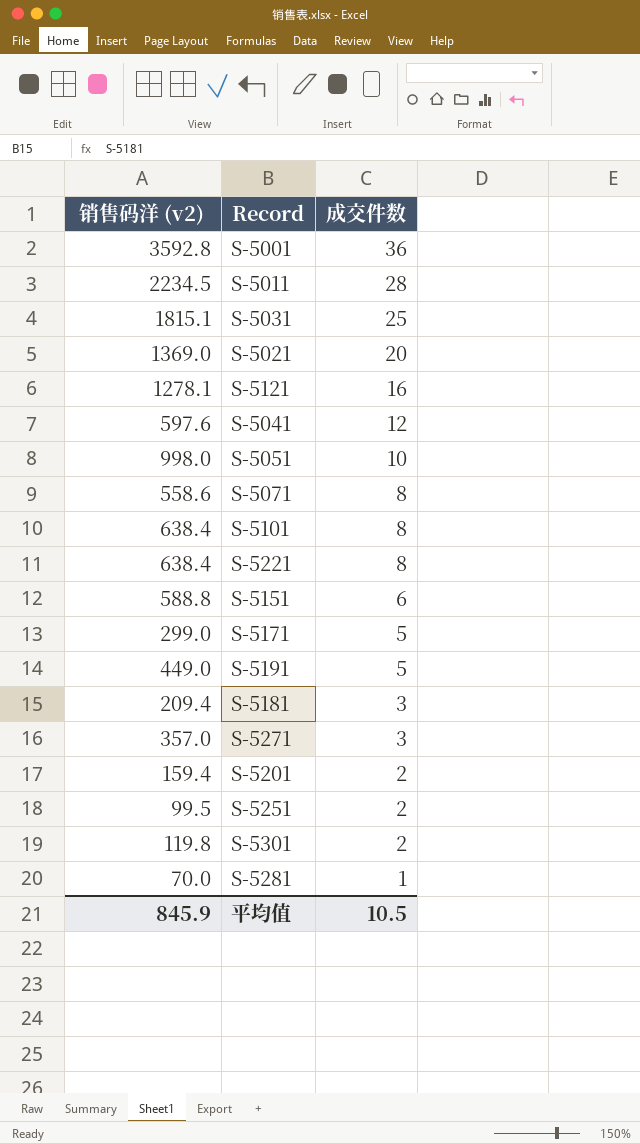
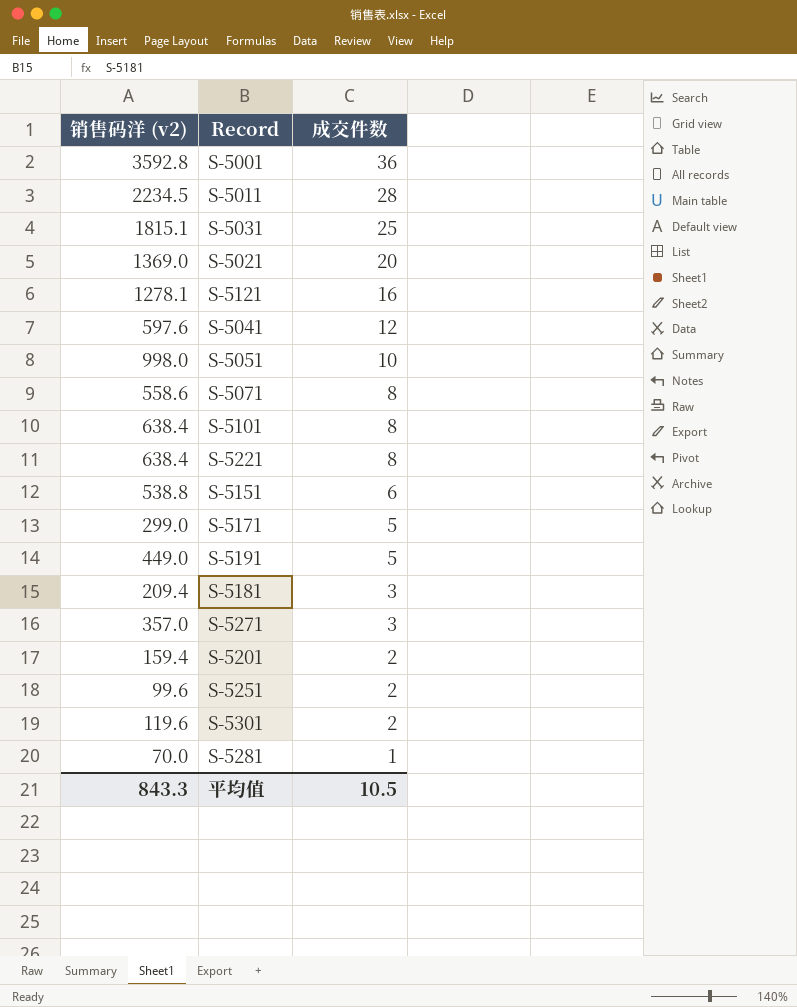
S-5151 | 销售码洋 (v2): 588.8 -> 538.8
S-5251 | 销售码洋 (v2): 99.5 -> 99.6
S-5301 | 销售码洋 (v2): 119.8 -> 119.6
平均值 | 销售码洋 (v2): 845.9 -> 843.3

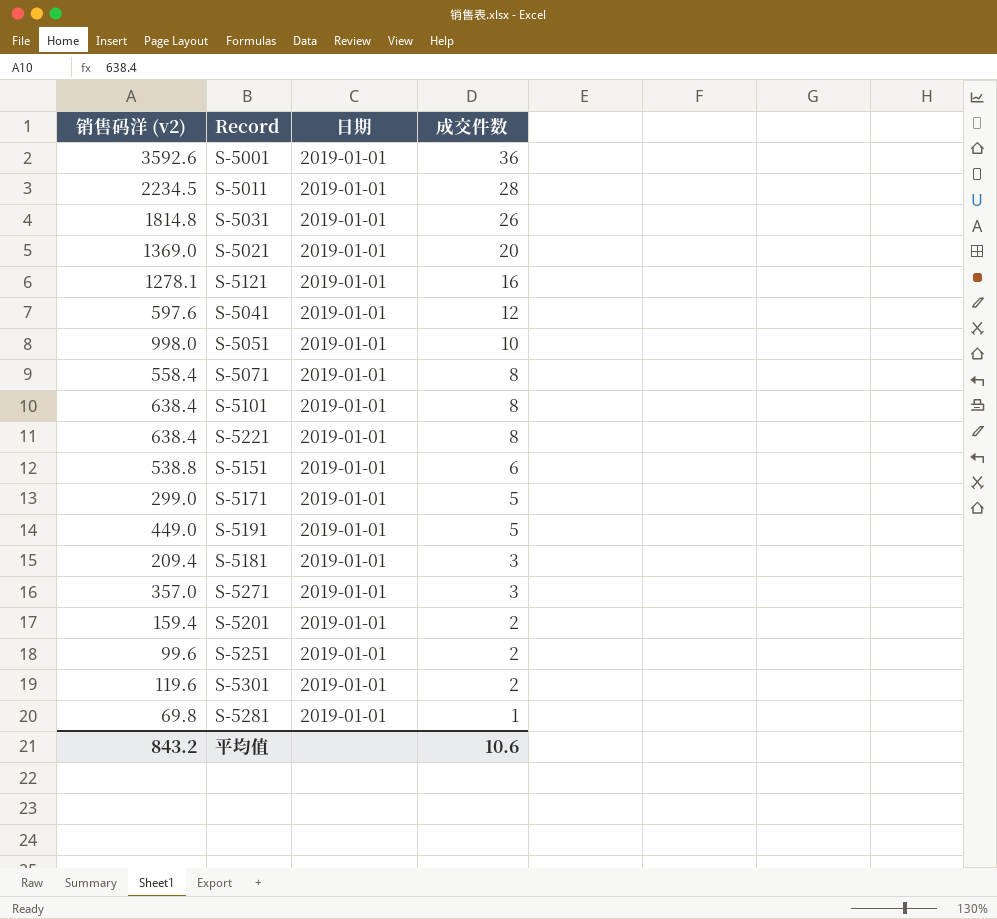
column 日期 | position: none -> 3
S-5001 | 销售码洋 (v2): 3592.8 -> 3592.6
S-5031 | 销售码洋 (v2): 1815.1 -> 1814.8
S-5031 | 成交件数: 25 -> 26
S-5071 | 销售码洋 (v2): 558.6 -> 558.4
S-5281 | 销售码洋 (v2): 70.0 -> 69.8
平均值 | 销售码洋 (v2): 843.3 -> 843.2
平均值 | 成交件数: 10.5 -> 10.6

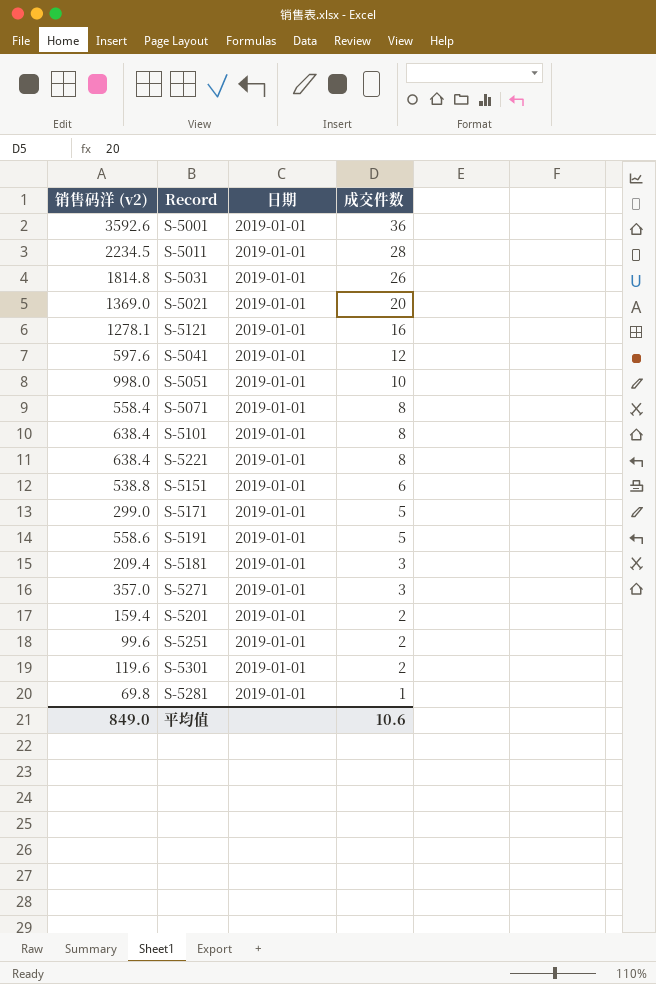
S-5191 | 销售码洋 (v2): 449.0 -> 558.6
平均值 | 销售码洋 (v2): 843.2 -> 849.0

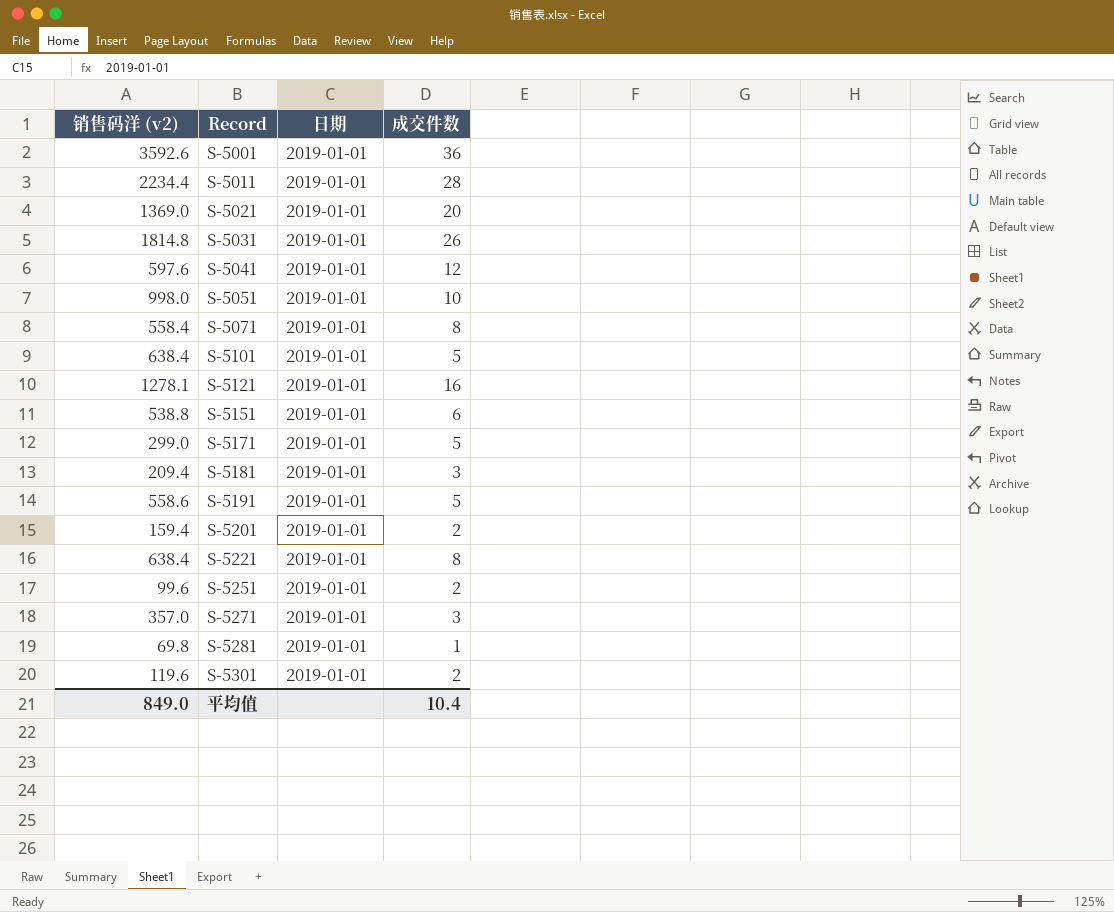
row order: 成交件数 descending -> Record ascending
S-5011 | 销售码洋 (v2): 2234.5 -> 2234.4
S-5101 | 成交件数: 8 -> 5
平均值 | 成交件数: 10.6 -> 10.4

